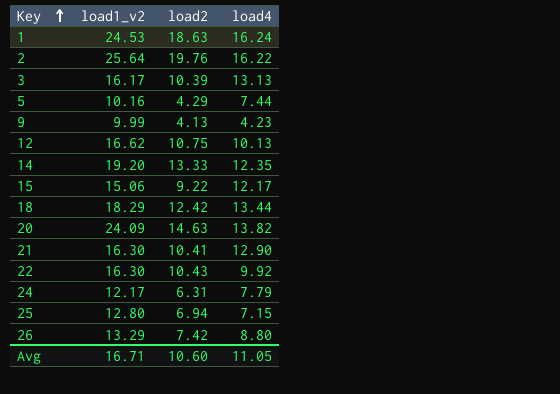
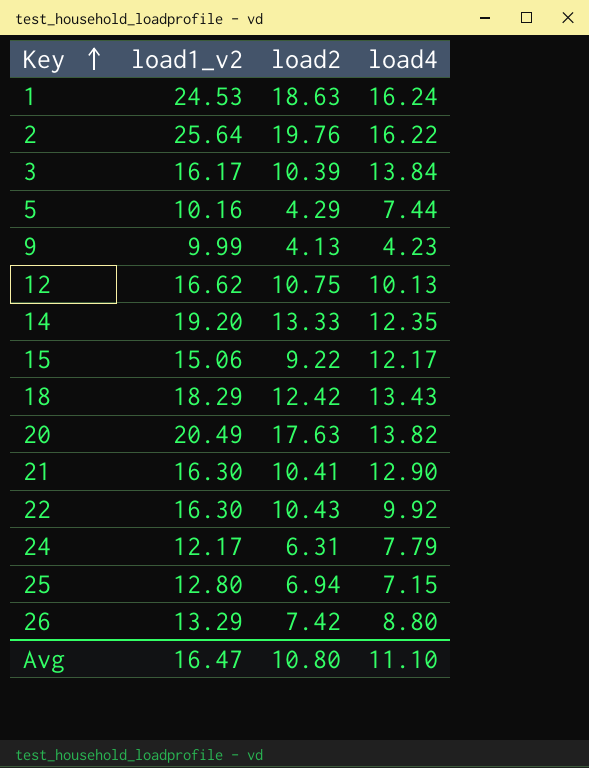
3 | load4: 13.13 -> 13.84
18 | load4: 13.44 -> 13.43
20 | load1_v2: 24.09 -> 20.49
20 | load2: 14.63 -> 17.63
Avg | load1_v2: 16.71 -> 16.47
Avg | load2: 10.60 -> 10.80
Avg | load4: 11.05 -> 11.10

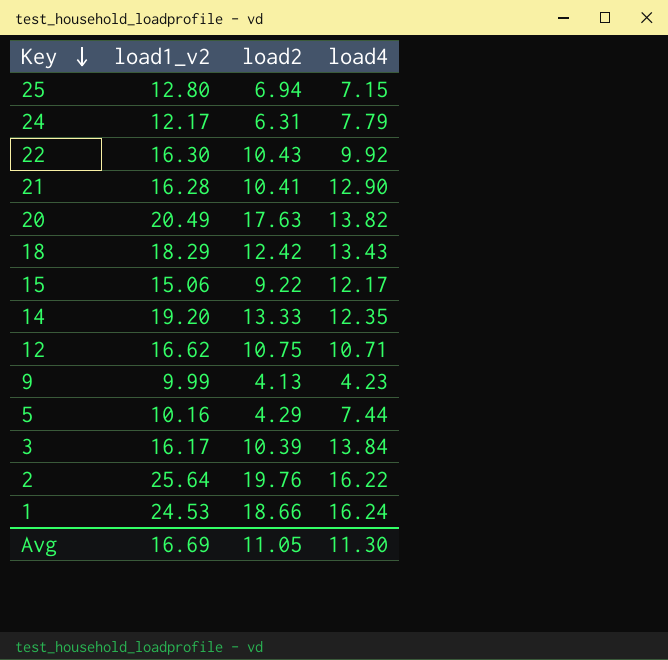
row order: Key ascending -> Key descending
row 26: 13.29 | 7.42 | 8.80 -> none
21 | load1_v2: 16.30 -> 16.28
12 | load4: 10.13 -> 10.71
1 | load2: 18.63 -> 18.66
Avg | load1_v2: 16.47 -> 16.69
Avg | load2: 10.80 -> 11.05
Avg | load4: 11.10 -> 11.30

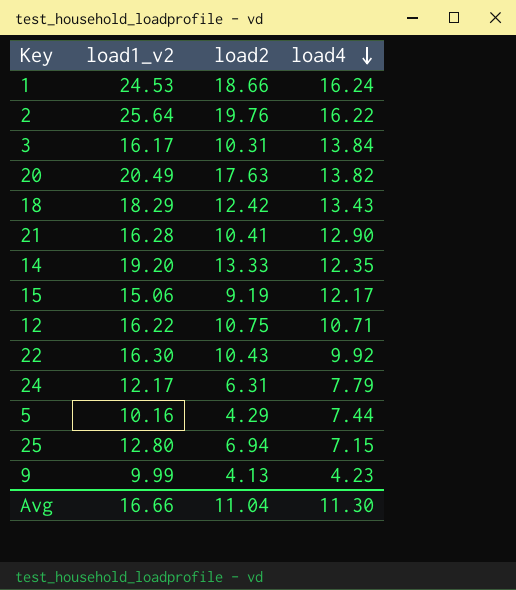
row order: Key descending -> load4 descending
3 | load2: 10.39 -> 10.31
15 | load2: 9.22 -> 9.19
12 | load1_v2: 16.62 -> 16.22
Avg | load1_v2: 16.69 -> 16.66
Avg | load2: 11.05 -> 11.04

